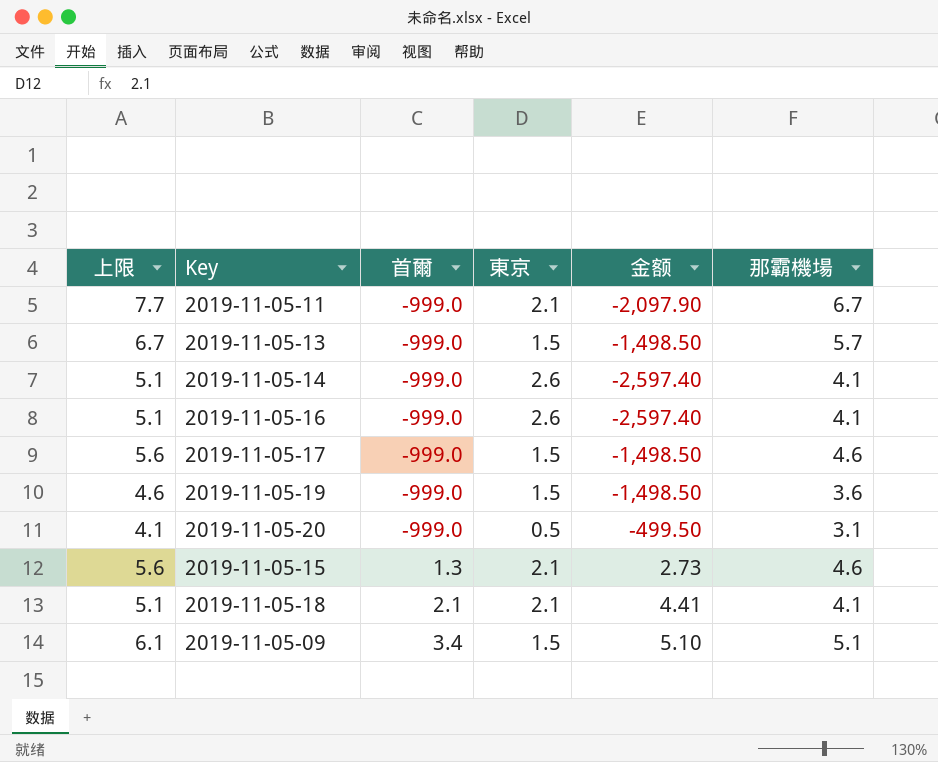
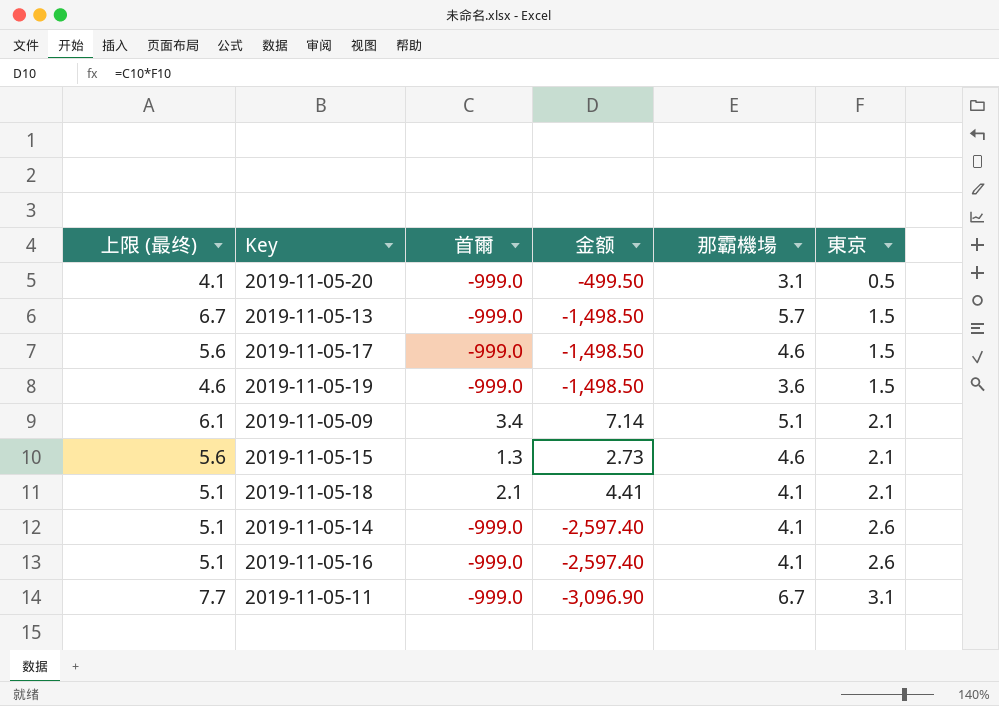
row order: 首爾 ascending -> 東京 ascending
column name: 上限 -> 上限 (最终)
column 東京 | position: 4 -> 6
2019-11-05-09 | 金额: 5.10 -> 7.14
2019-11-05-09 | 東京: 1.5 -> 2.1
2019-11-05-11 | 金额: -2,097.90 -> -3,096.90
2019-11-05-11 | 東京: 2.1 -> 3.1

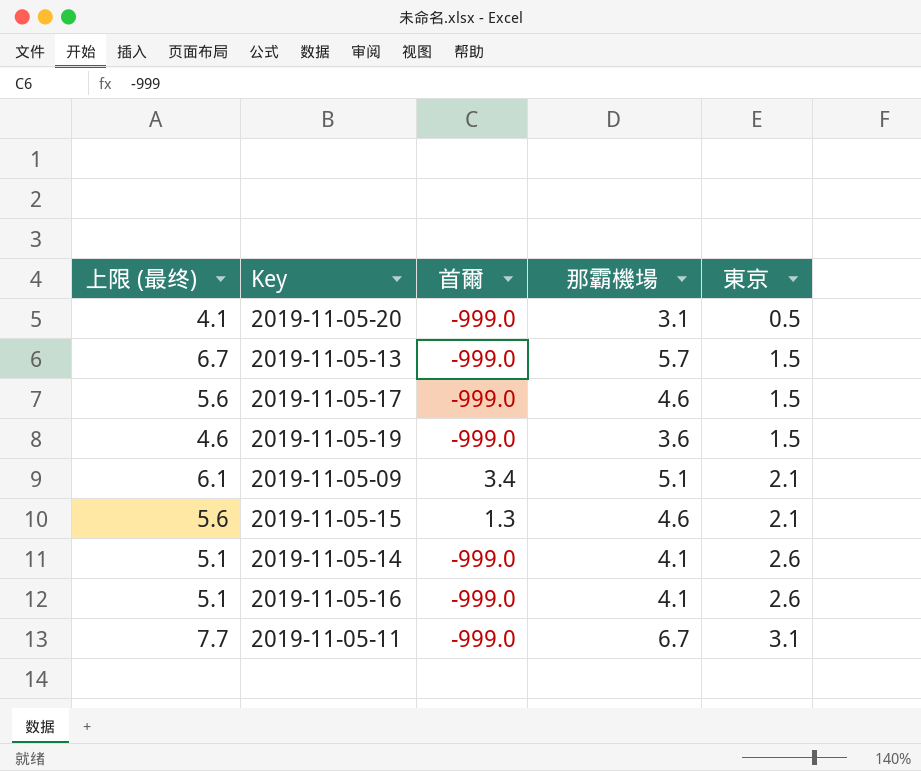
column 金额 | formula: [首爾] * [東京] -> none
row 2019-11-05-18: 5.1 | 2.1 | 4.41 | 4.1 | 2.1 -> none

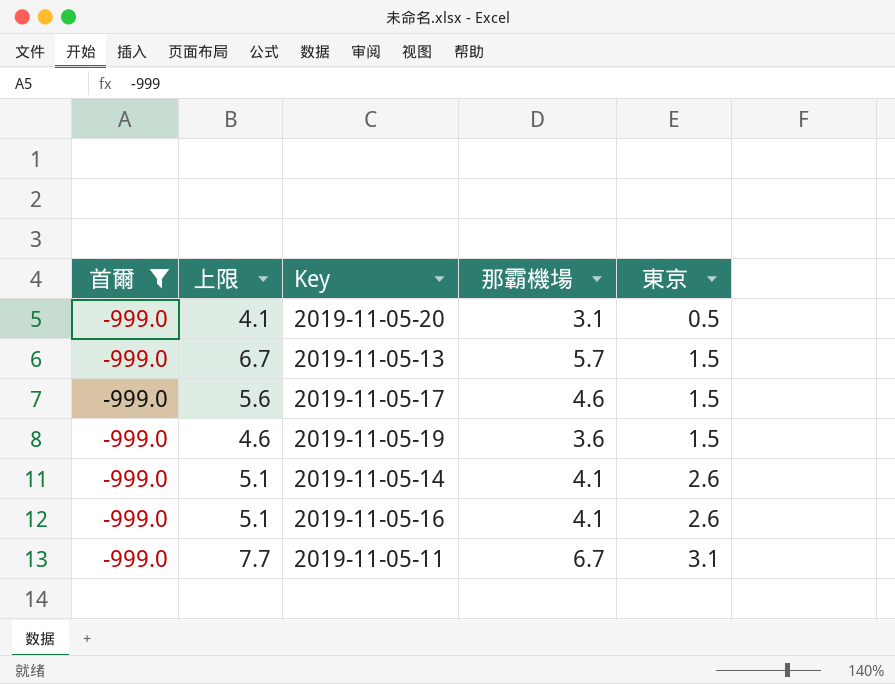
filter: none -> 首爾 = -999.0
column 首爾 | position: 3 -> 1
column name: 上限 (最终) -> 上限

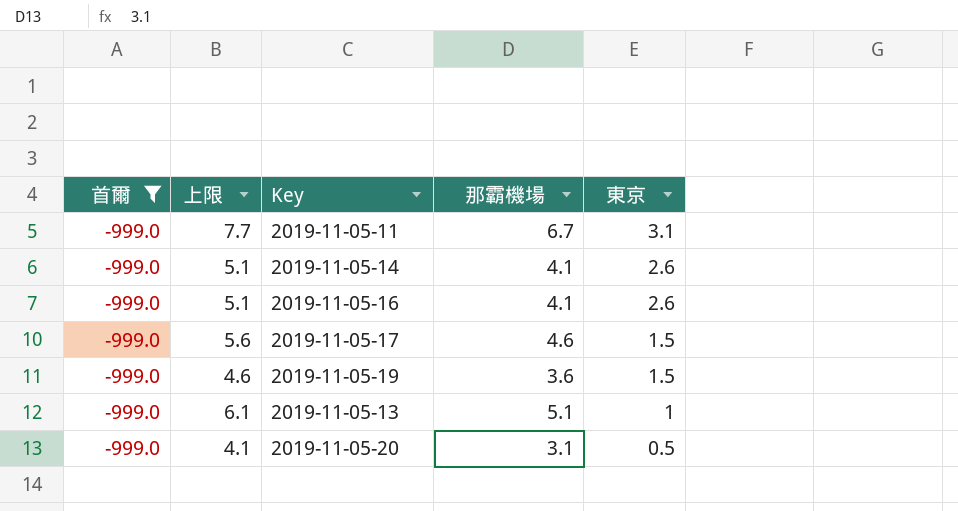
row order: 東京 ascending -> 東京 descending
2019-11-05-13 | 上限: 6.7 -> 6.1
2019-11-05-13 | 那霸機場: 5.7 -> 5.1
2019-11-05-13 | 東京: 1.5 -> 1

